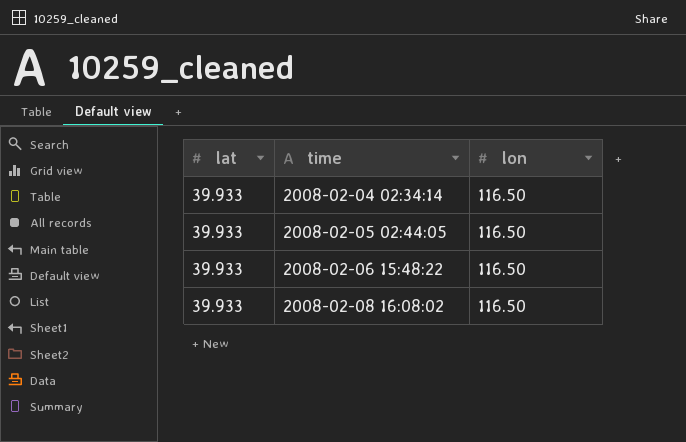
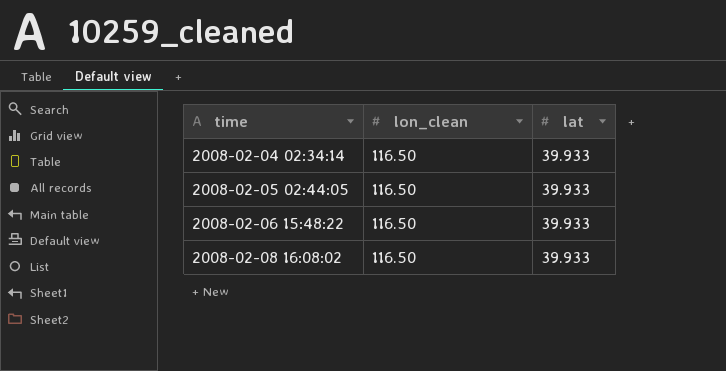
column name: lon -> lon_clean
column lat | position: 1 -> 3

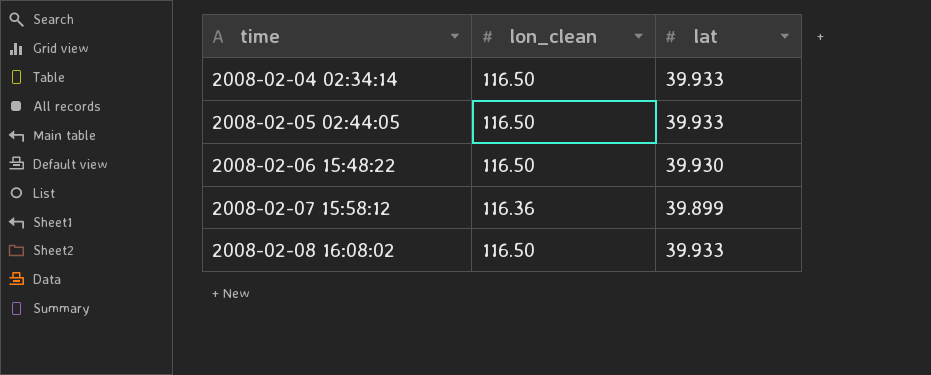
2008-02-06 15:48:22 | lat: 39.933 -> 39.930
row 2008-02-07 15:58:12: none -> 116.36 | 39.899

